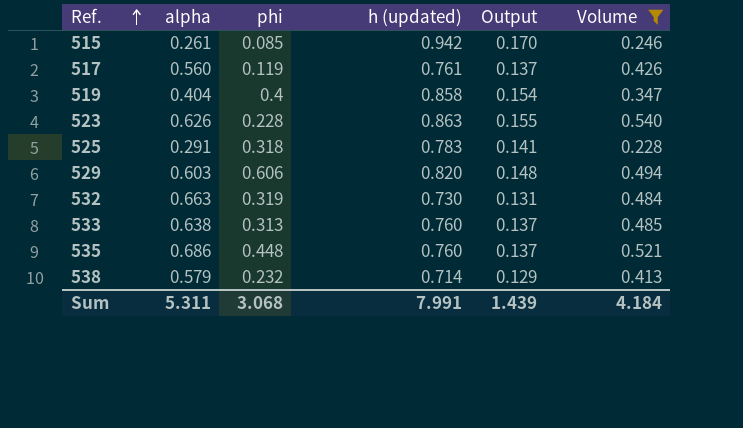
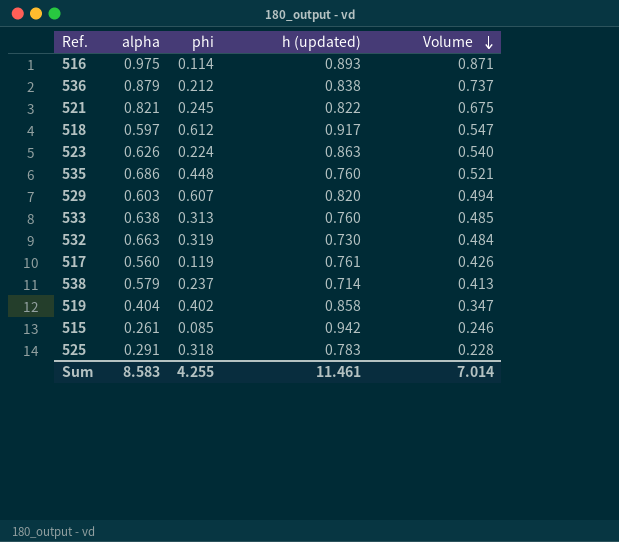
filter: Volume <= 0.540 -> none
row order: Ref. ascending -> Volume descending
column Output | formula: [h (updated)] * 0.18 -> none
523 | phi: 0.228 -> 0.224
529 | phi: 0.606 -> 0.607
538 | phi: 0.232 -> 0.237
519 | phi: 0.4 -> 0.402
Sum | alpha: 5.311 -> 8.583
Sum | phi: 3.068 -> 4.255
Sum | h (updated): 7.991 -> 11.461
Sum | Volume: 4.184 -> 7.014

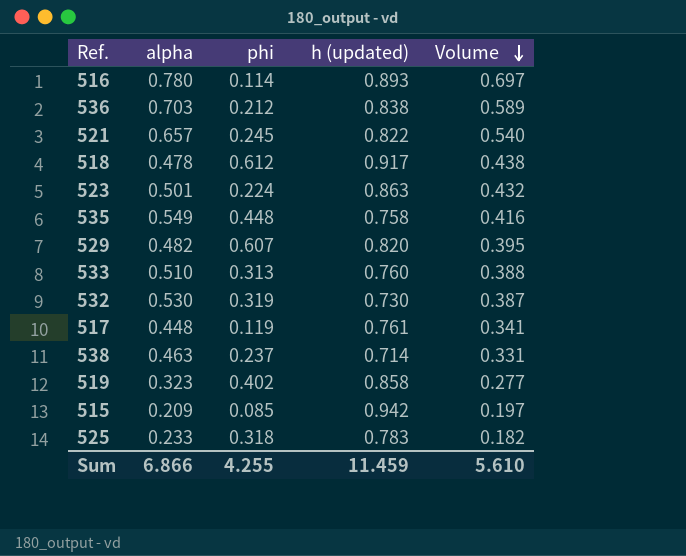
516 | alpha: 0.975 -> 0.780
516 | Volume: 0.871 -> 0.697
536 | alpha: 0.879 -> 0.703
536 | Volume: 0.737 -> 0.589
521 | alpha: 0.821 -> 0.657
521 | Volume: 0.675 -> 0.540
518 | alpha: 0.597 -> 0.478
518 | Volume: 0.547 -> 0.438
523 | alpha: 0.626 -> 0.501
523 | Volume: 0.540 -> 0.432
535 | alpha: 0.686 -> 0.549
535 | h (updated): 0.760 -> 0.758
535 | Volume: 0.521 -> 0.416
529 | alpha: 0.603 -> 0.482
529 | Volume: 0.494 -> 0.395
533 | alpha: 0.638 -> 0.510
533 | Volume: 0.485 -> 0.388
532 | alpha: 0.663 -> 0.530
532 | Volume: 0.484 -> 0.387
517 | alpha: 0.560 -> 0.448
517 | Volume: 0.426 -> 0.341
538 | alpha: 0.579 -> 0.463
538 | Volume: 0.413 -> 0.331
519 | alpha: 0.404 -> 0.323
519 | Volume: 0.347 -> 0.277
515 | alpha: 0.261 -> 0.209
515 | Volume: 0.246 -> 0.197
525 | alpha: 0.291 -> 0.233
525 | Volume: 0.228 -> 0.182
Sum | alpha: 8.583 -> 6.866
Sum | h (updated): 11.461 -> 11.459
Sum | Volume: 7.014 -> 5.610

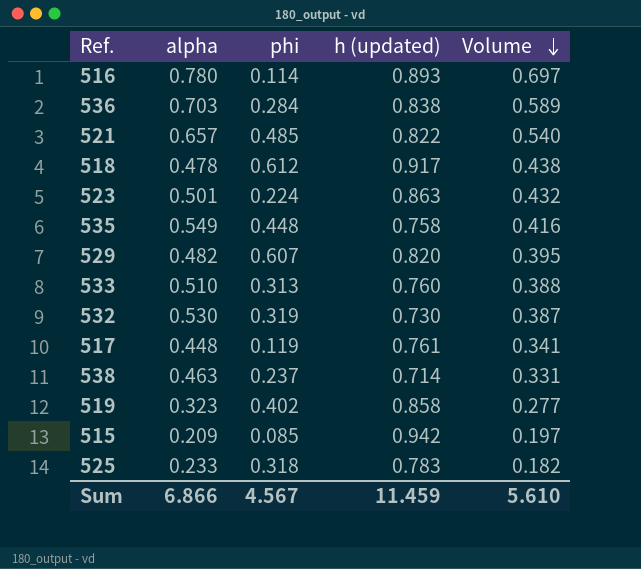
536 | phi: 0.212 -> 0.284
521 | phi: 0.245 -> 0.485
Sum | phi: 4.255 -> 4.567

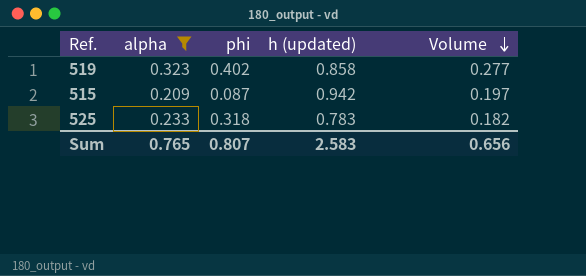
filter: none -> alpha <= 0.323
515 | phi: 0.085 -> 0.087
Sum | alpha: 6.866 -> 0.765
Sum | phi: 4.567 -> 0.807
Sum | h (updated): 11.459 -> 2.583
Sum | Volume: 5.610 -> 0.656

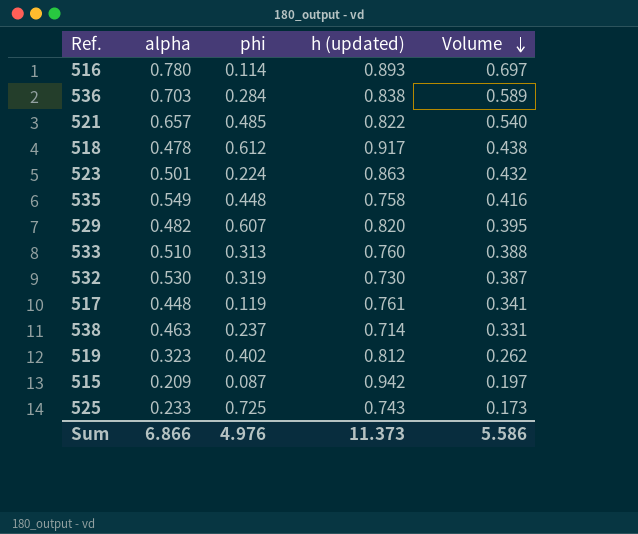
filter: alpha <= 0.323 -> none
519 | h (updated): 0.858 -> 0.812
519 | Volume: 0.277 -> 0.262
525 | phi: 0.318 -> 0.725
525 | h (updated): 0.783 -> 0.743
525 | Volume: 0.182 -> 0.173
Sum | alpha: 0.765 -> 6.866
Sum | phi: 0.807 -> 4.976
Sum | h (updated): 2.583 -> 11.373
Sum | Volume: 0.656 -> 5.586

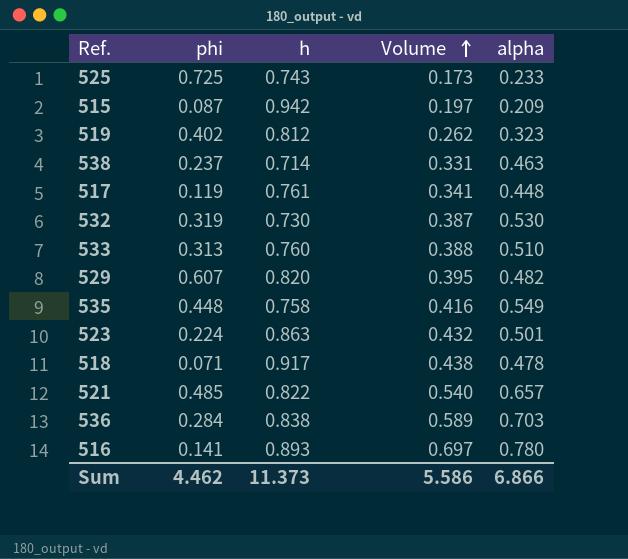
row order: Volume descending -> Volume ascending
column name: h (updated) -> h
column alpha | position: 2 -> 5
518 | phi: 0.612 -> 0.071
516 | phi: 0.114 -> 0.141
Sum | phi: 4.976 -> 4.462

